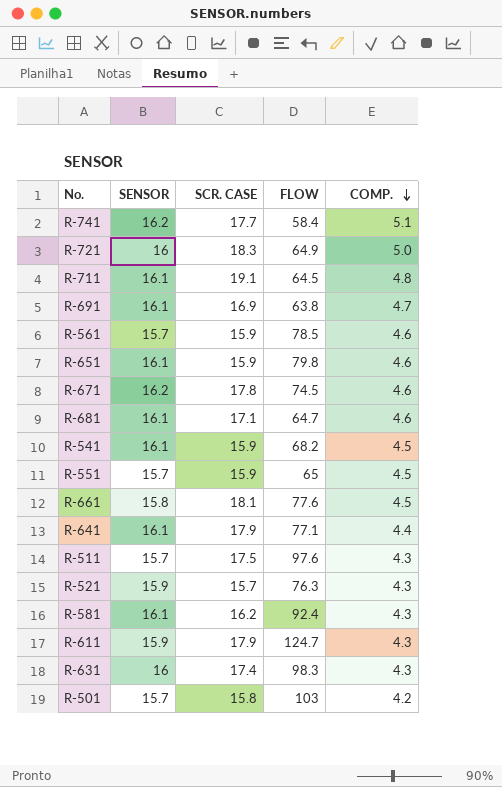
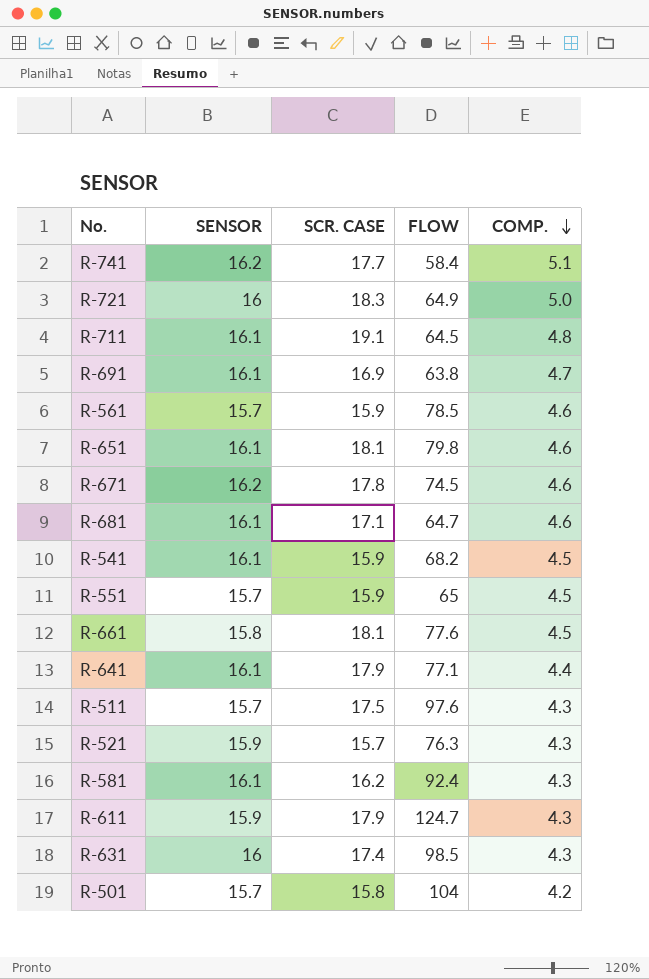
R-651 | SCR. CASE: 15.9 -> 18.1
R-631 | FLOW: 98.3 -> 98.5
R-501 | FLOW: 103 -> 104

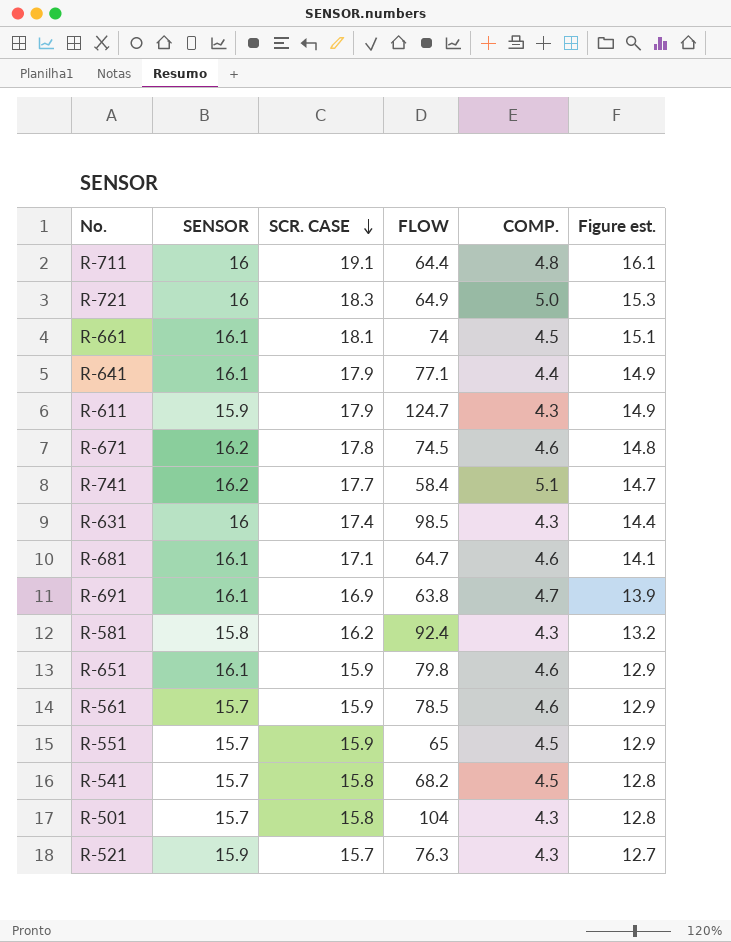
row order: COMP. descending -> SCR. CASE descending
column Figure est. | formula: none -> [SCR. CASE] - 3
row R-511: 15.7 | 17.5 | 97.6 | 4.3 -> none
R-711 | SENSOR: 16.1 -> 16
R-711 | FLOW: 64.5 -> 64.4
R-661 | SENSOR: 15.8 -> 16.1
R-661 | FLOW: 77.6 -> 74
R-581 | SENSOR: 16.1 -> 15.8
R-651 | SCR. CASE: 18.1 -> 15.9
R-541 | SENSOR: 16.1 -> 15.7
R-541 | SCR. CASE: 15.9 -> 15.8
R-501 | COMP.: 4.2 -> 4.3

